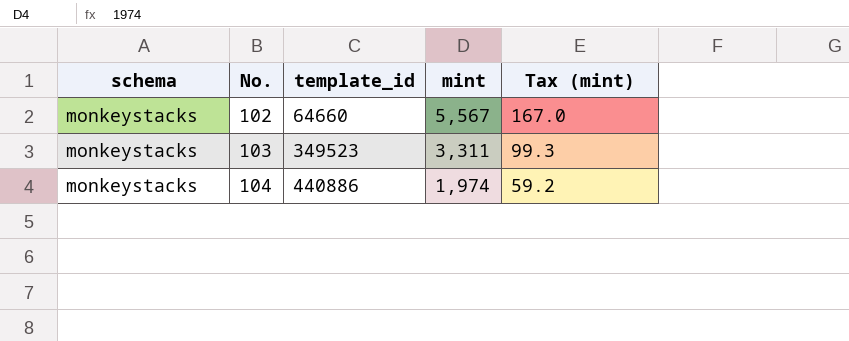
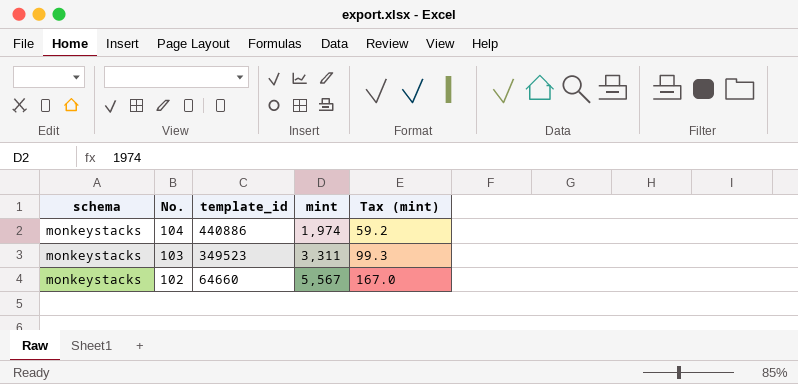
row order: No. ascending -> No. descending

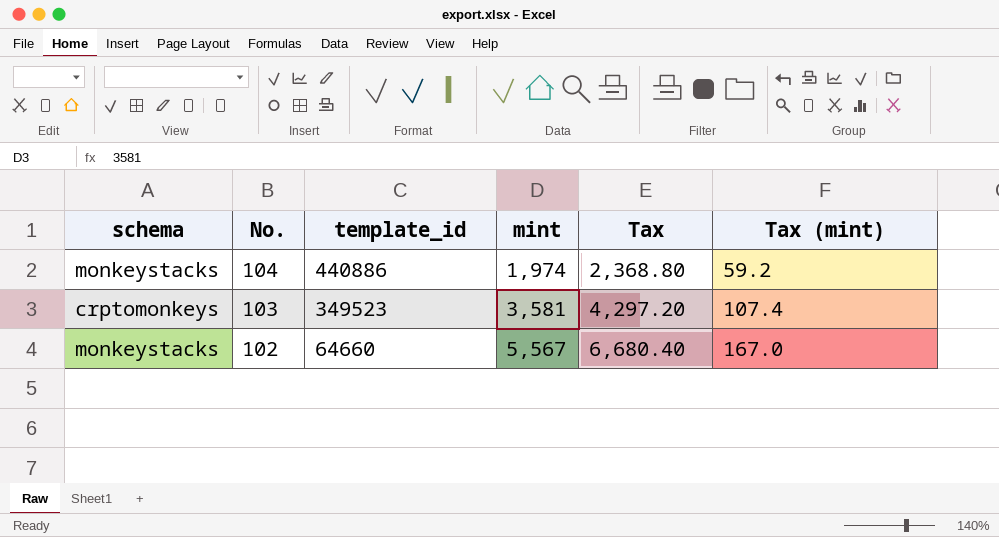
column Tax | formula: none -> [mint] * 1.2
103 | schema: monkeystacks -> crptomonkeys
103 | mint: 3,311 -> 3,581
103 | Tax (mint): 99.3 -> 107.4

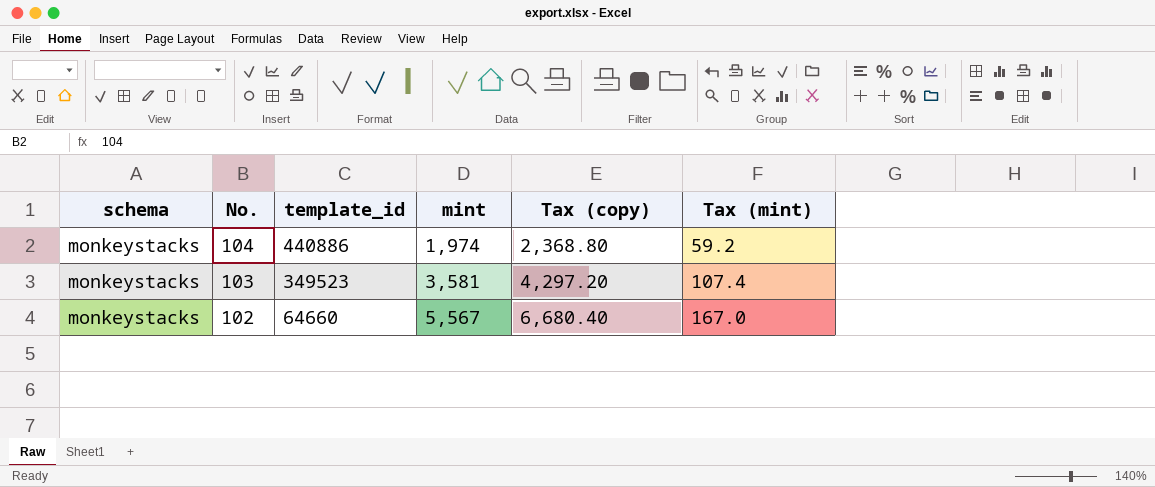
column name: Tax -> Tax (copy)
103 | schema: crptomonkeys -> monkeystacks

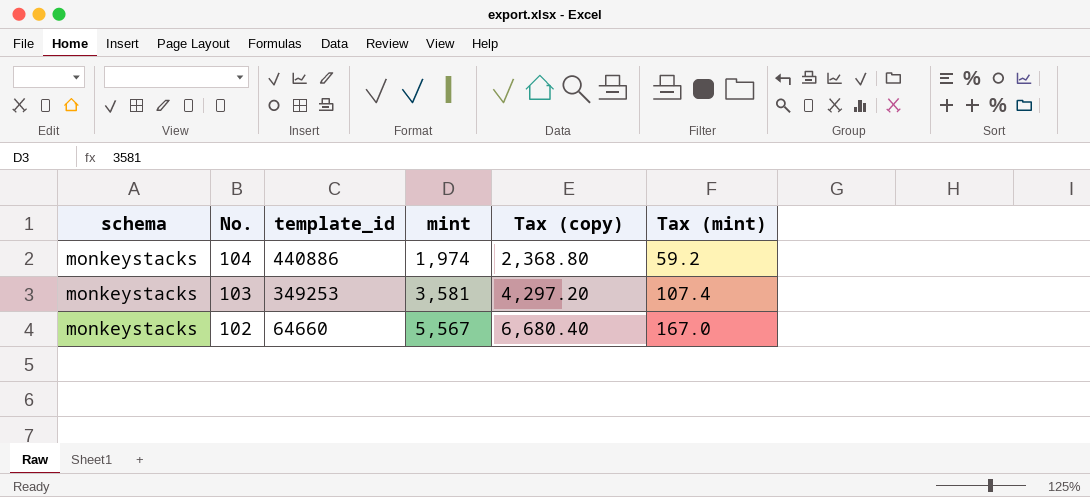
103 | template_id: 349523 -> 349253

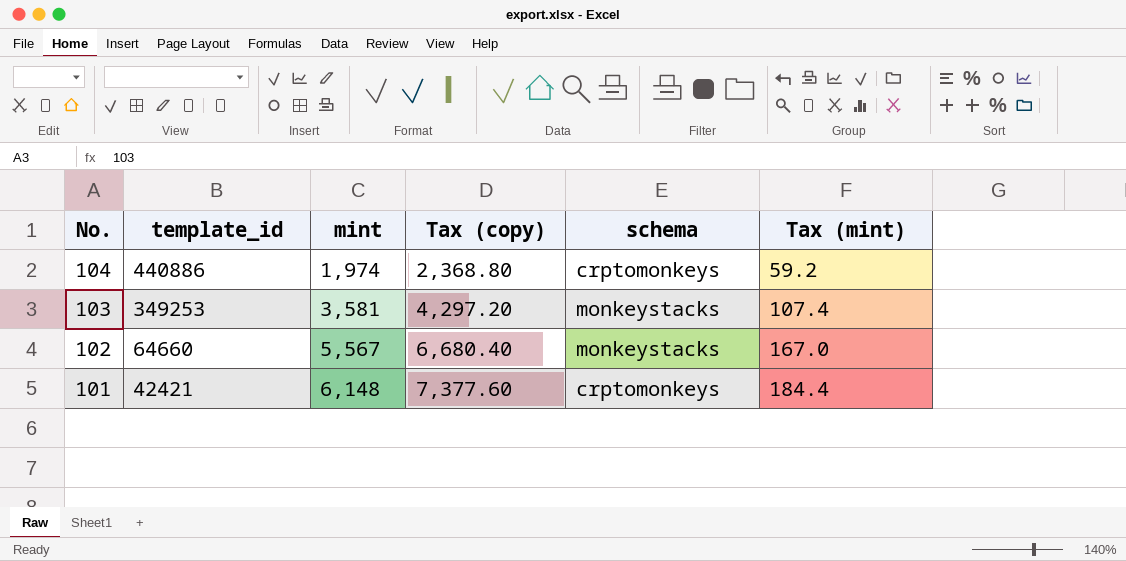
column schema | position: 1 -> 5
104 | schema: monkeystacks -> crptomonkeys
row 101: none -> 42421 | 6,148 | 7,377.60 | crptomonkeys | 184.4

